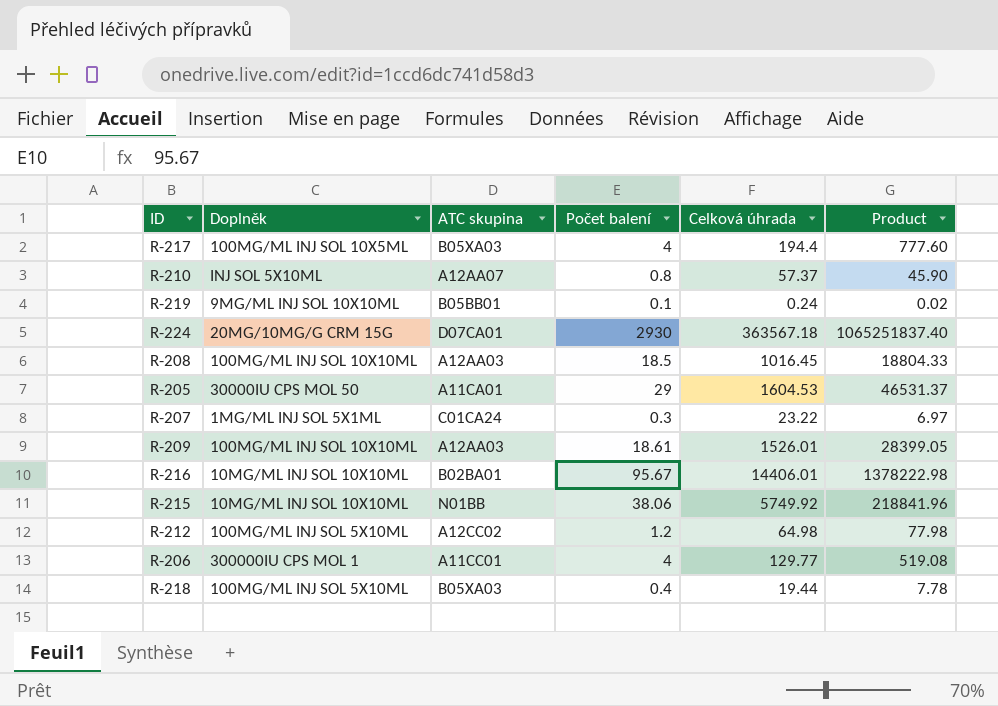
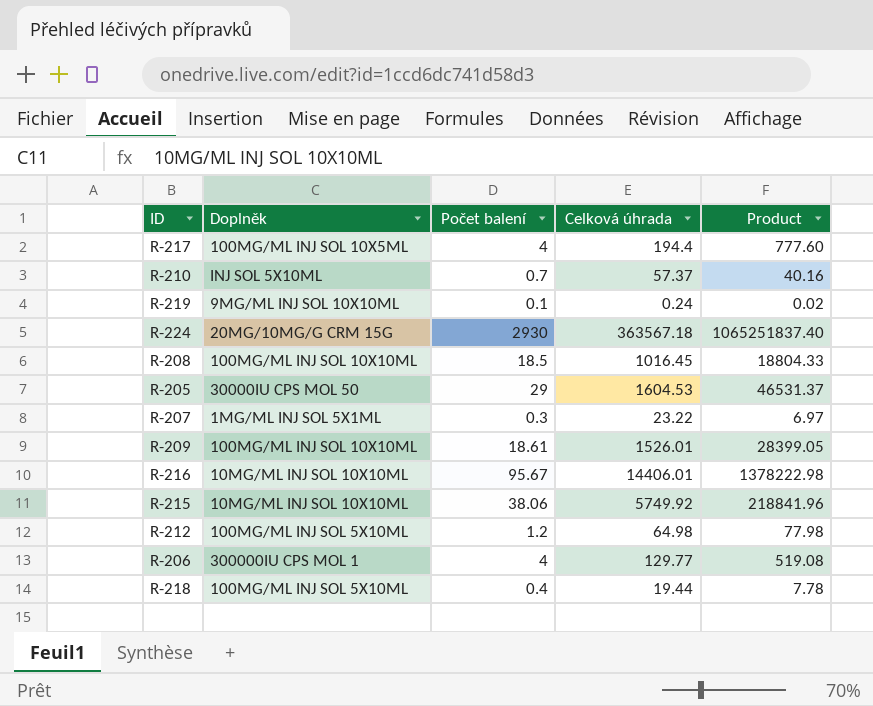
column ATC skupina | position: 3 -> none
R-210 | Počet balení: 0.8 -> 0.7
R-210 | Product: 45.90 -> 40.16

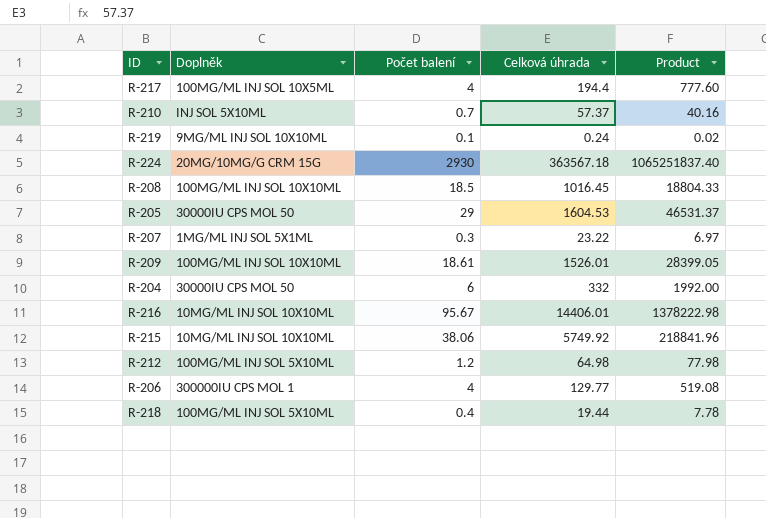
row R-204: none -> 30000IU CPS MOL 50 | 6 | 332 | 1992.00

